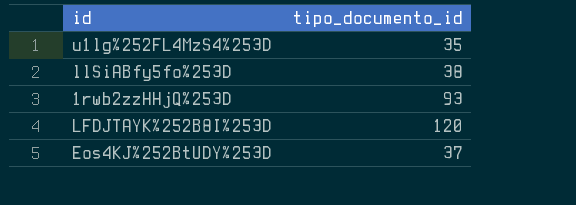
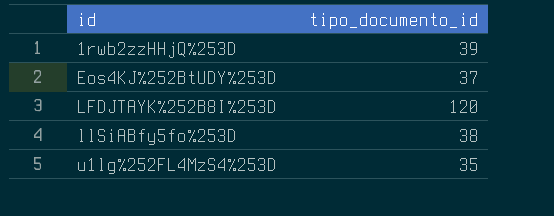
row order: none -> id ascending
1rwb2zzHHjQ%253D | tipo_documento_id: 93 -> 39

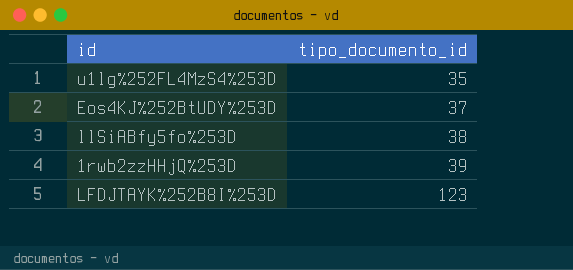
row order: id ascending -> tipo_documento_id ascending
LFDJTAYK%252B8I%253D | tipo_documento_id: 120 -> 123

